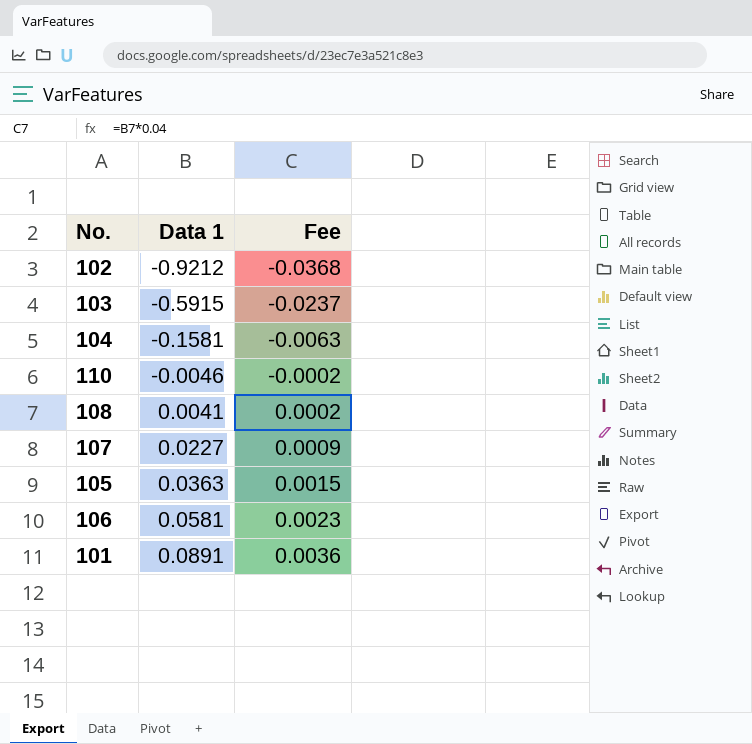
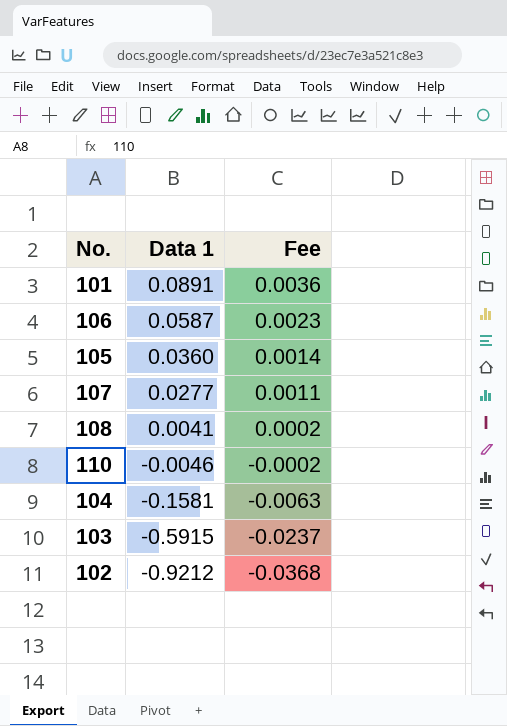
row order: Data 1 ascending -> Data 1 descending
106 | Data 1: 0.0581 -> 0.0587
105 | Data 1: 0.0363 -> 0.0360
105 | Fee: 0.0015 -> 0.0014
107 | Data 1: 0.0227 -> 0.0277
107 | Fee: 0.0009 -> 0.0011

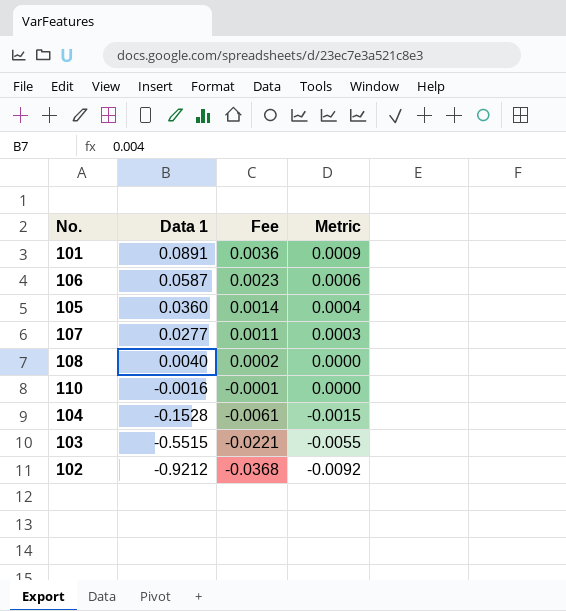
column Metric | formula: none -> [Data 1] * 0.01
108 | Data 1: 0.0041 -> 0.0040
110 | Data 1: -0.0046 -> -0.0016
110 | Fee: -0.0002 -> -0.0001
104 | Data 1: -0.1581 -> -0.1528
104 | Fee: -0.0063 -> -0.0061
103 | Data 1: -0.5915 -> -0.5515
103 | Fee: -0.0237 -> -0.0221

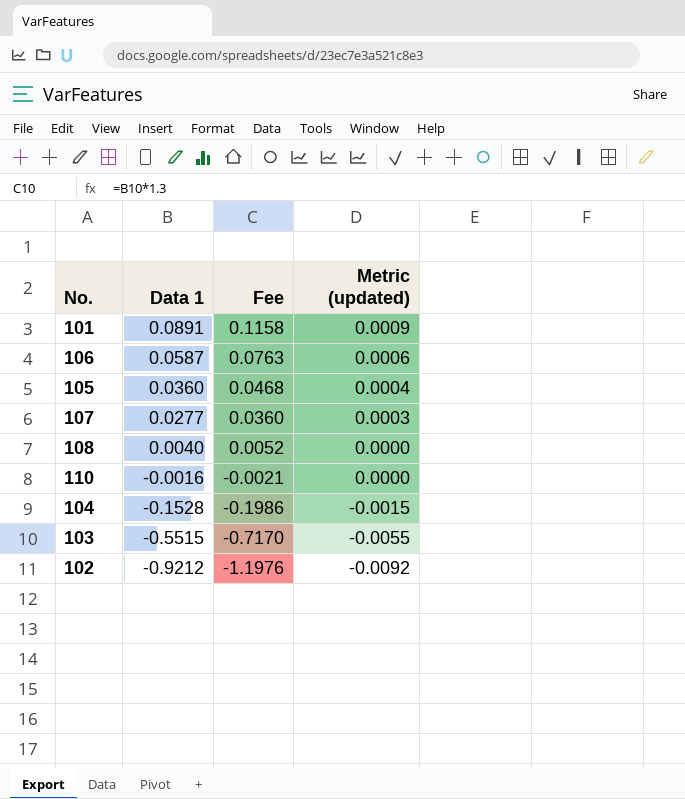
column Fee | formula: [Data 1] * 0.04 -> [Data 1] * 1.3
column name: Metric -> Metric (updated)

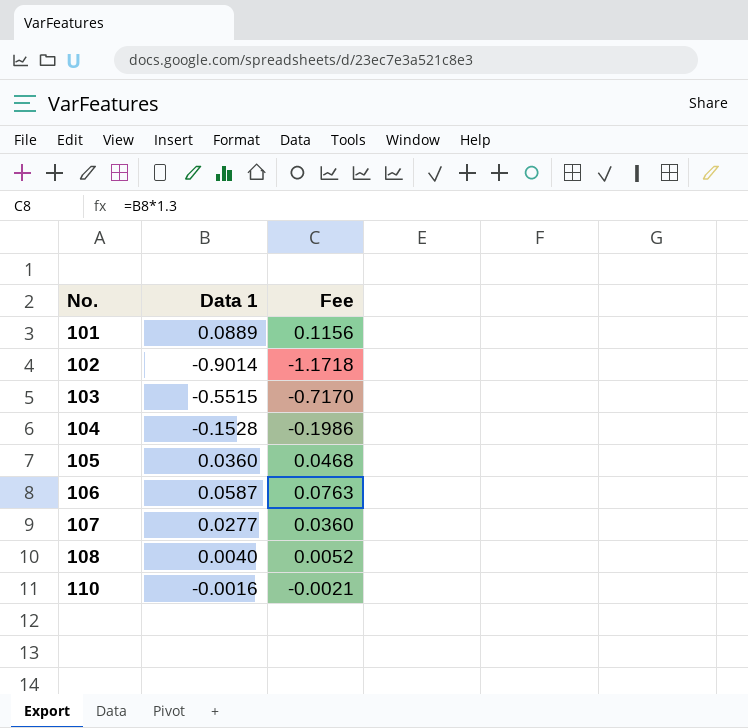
row order: Data 1 descending -> No. ascending
column Metric (updated) | formula: [Data 1] * 0.01 -> none
101 | Data 1: 0.0891 -> 0.0889
101 | Fee: 0.1158 -> 0.1156
102 | Data 1: -0.9212 -> -0.9014
102 | Fee: -1.1976 -> -1.1718

